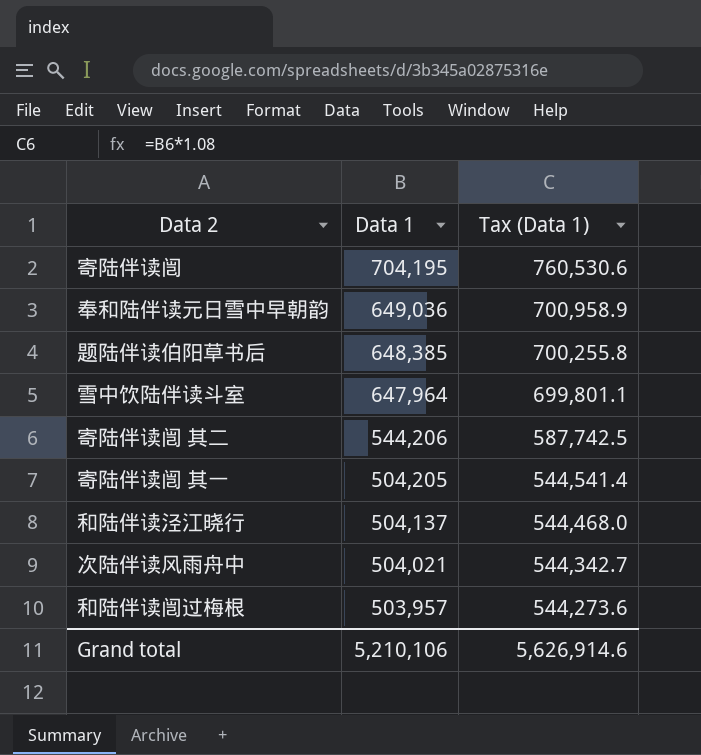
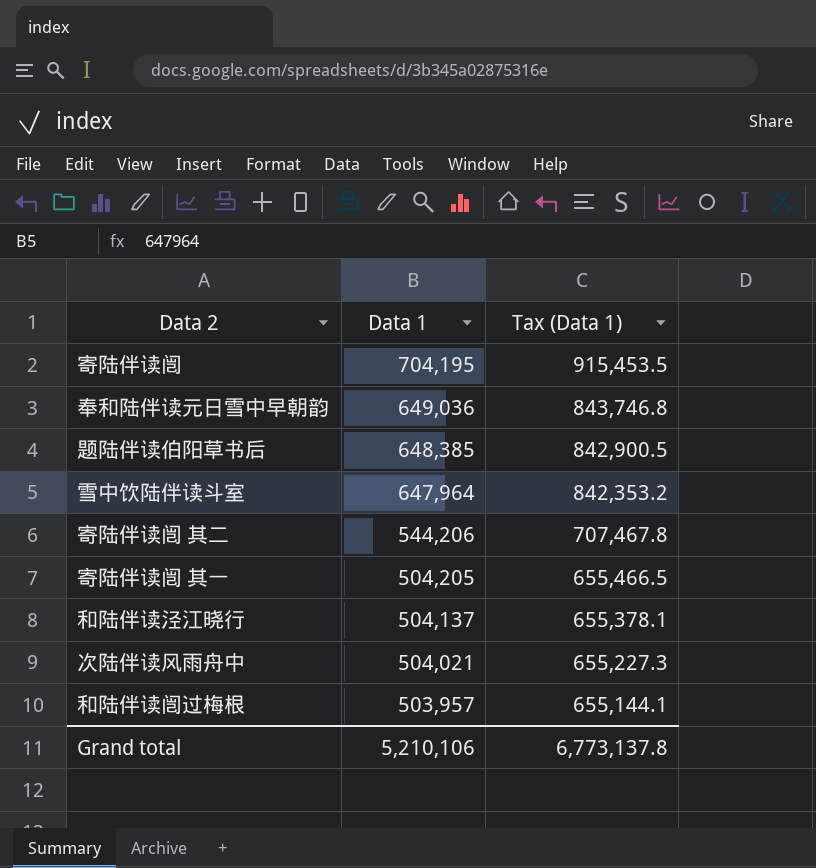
column Tax (Data 1) | formula: [Data 1] * 1.08 -> [Data 1] * 1.3
Grand total | Tax (Data 1): 5,626,914.6 -> 6,773,137.8

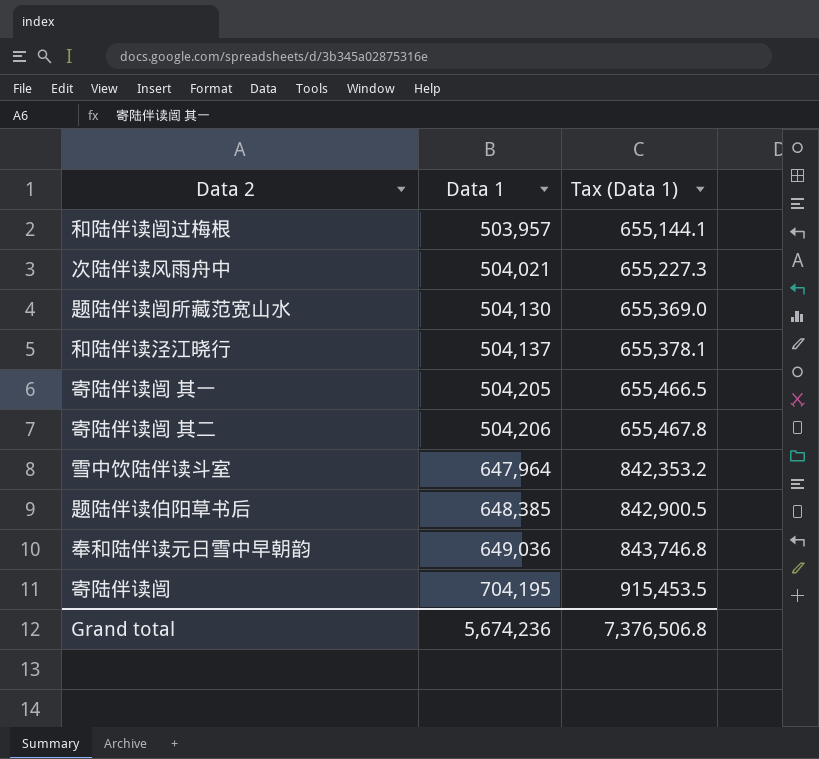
row order: Data 1 descending -> Data 1 ascending
row 题陆伴读闿所藏范宽山水: none -> 504,130 | 655,369.0
寄陆伴读闿 其二 | Data 1: 544,206 -> 504,206
寄陆伴读闿 其二 | Tax (Data 1): 707,467.8 -> 655,467.8
Grand total | Data 1: 5,210,106 -> 5,674,236
Grand total | Tax (Data 1): 6,773,137.8 -> 7,376,506.8

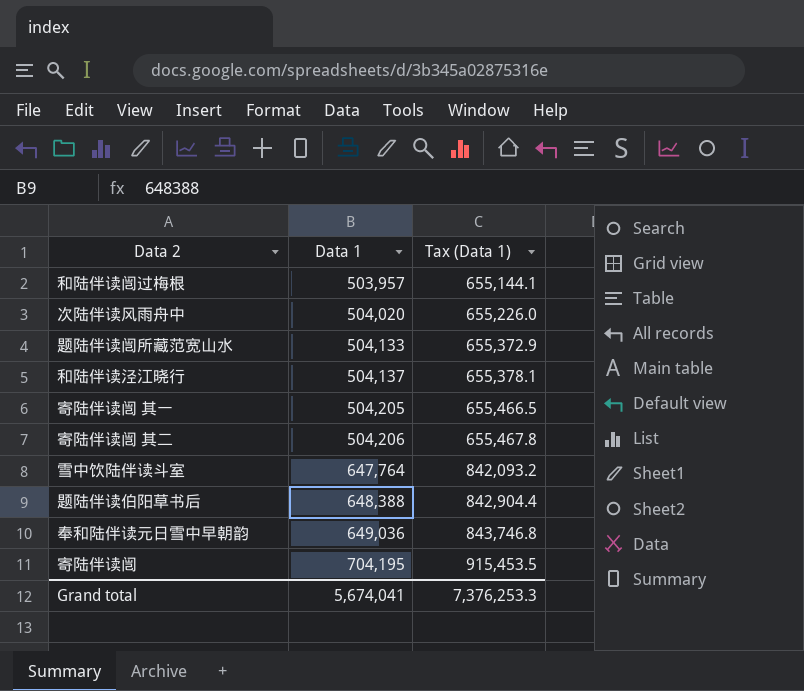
次陆伴读风雨舟中 | Data 1: 504,021 -> 504,020
次陆伴读风雨舟中 | Tax (Data 1): 655,227.3 -> 655,226.0
题陆伴读闿所藏范宽山水 | Data 1: 504,130 -> 504,133
题陆伴读闿所藏范宽山水 | Tax (Data 1): 655,369.0 -> 655,372.9
雪中饮陆伴读斗室 | Data 1: 647,964 -> 647,764
雪中饮陆伴读斗室 | Tax (Data 1): 842,353.2 -> 842,093.2
题陆伴读伯阳草书后 | Data 1: 648,385 -> 648,388
题陆伴读伯阳草书后 | Tax (Data 1): 842,900.5 -> 842,904.4
Grand total | Data 1: 5,674,236 -> 5,674,041
Grand total | Tax (Data 1): 7,376,506.8 -> 7,376,253.3

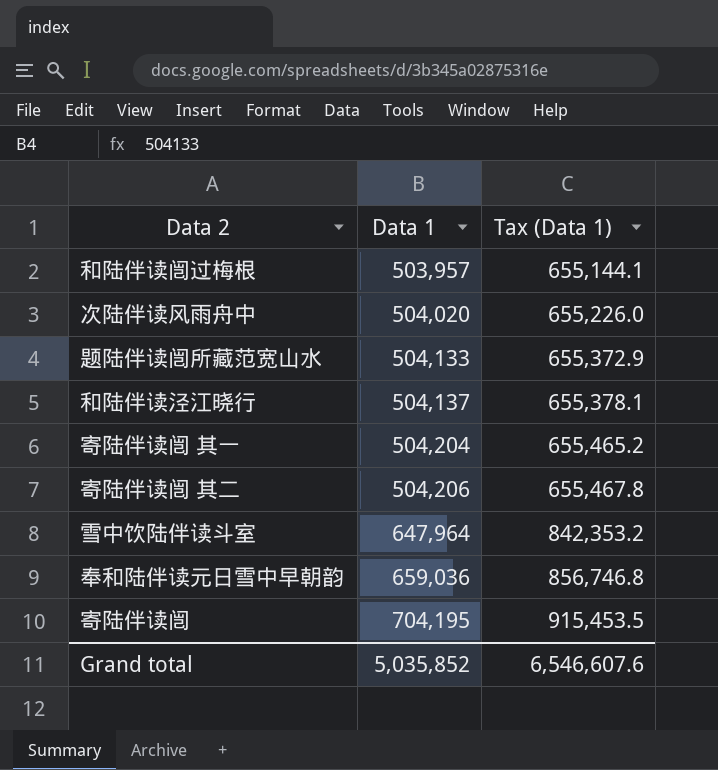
row 题陆伴读伯阳草书后: 648,388 | 842,904.4 -> none
寄陆伴读闿 其一 | Data 1: 504,205 -> 504,204
寄陆伴读闿 其一 | Tax (Data 1): 655,466.5 -> 655,465.2
雪中饮陆伴读斗室 | Data 1: 647,764 -> 647,964
雪中饮陆伴读斗室 | Tax (Data 1): 842,093.2 -> 842,353.2
奉和陆伴读元日雪中早朝韵 | Data 1: 649,036 -> 659,036
奉和陆伴读元日雪中早朝韵 | Tax (Data 1): 843,746.8 -> 856,746.8
Grand total | Data 1: 5,674,041 -> 5,035,852
Grand total | Tax (Data 1): 7,376,253.3 -> 6,546,607.6

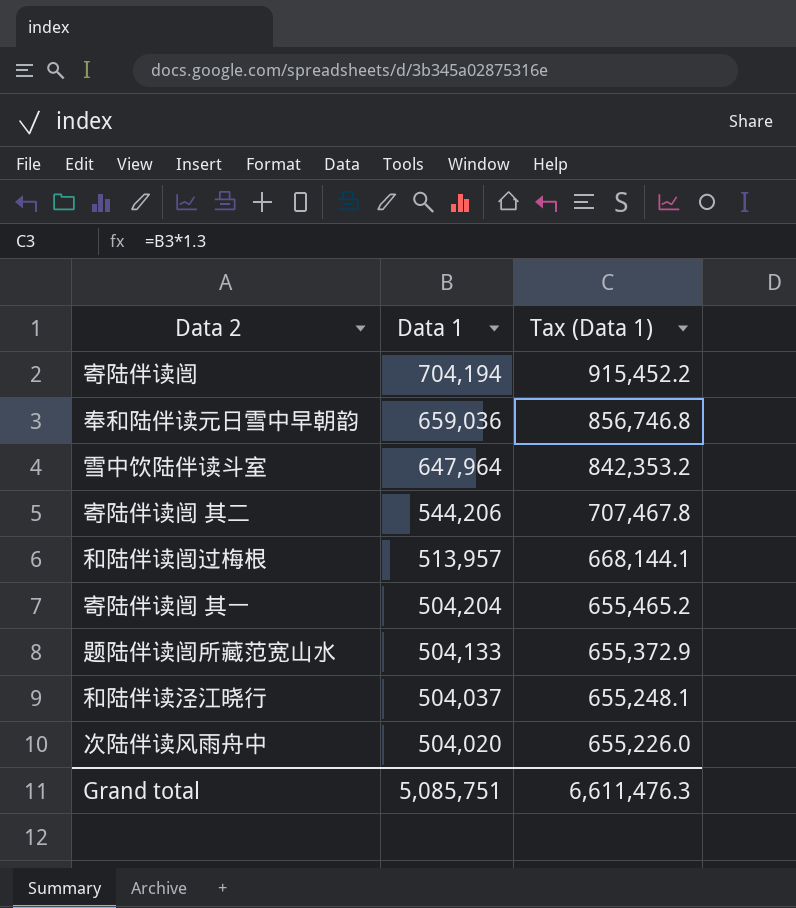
row order: Data 1 ascending -> Data 1 descending
寄陆伴读闿 | Data 1: 704,195 -> 704,194
寄陆伴读闿 | Tax (Data 1): 915,453.5 -> 915,452.2
寄陆伴读闿 其二 | Data 1: 504,206 -> 544,206
寄陆伴读闿 其二 | Tax (Data 1): 655,467.8 -> 707,467.8
和陆伴读闿过梅根 | Data 1: 503,957 -> 513,957
和陆伴读闿过梅根 | Tax (Data 1): 655,144.1 -> 668,144.1
和陆伴读泾江晓行 | Data 1: 504,137 -> 504,037
和陆伴读泾江晓行 | Tax (Data 1): 655,378.1 -> 655,248.1
Grand total | Data 1: 5,035,852 -> 5,085,751
Grand total | Tax (Data 1): 6,546,607.6 -> 6,611,476.3

